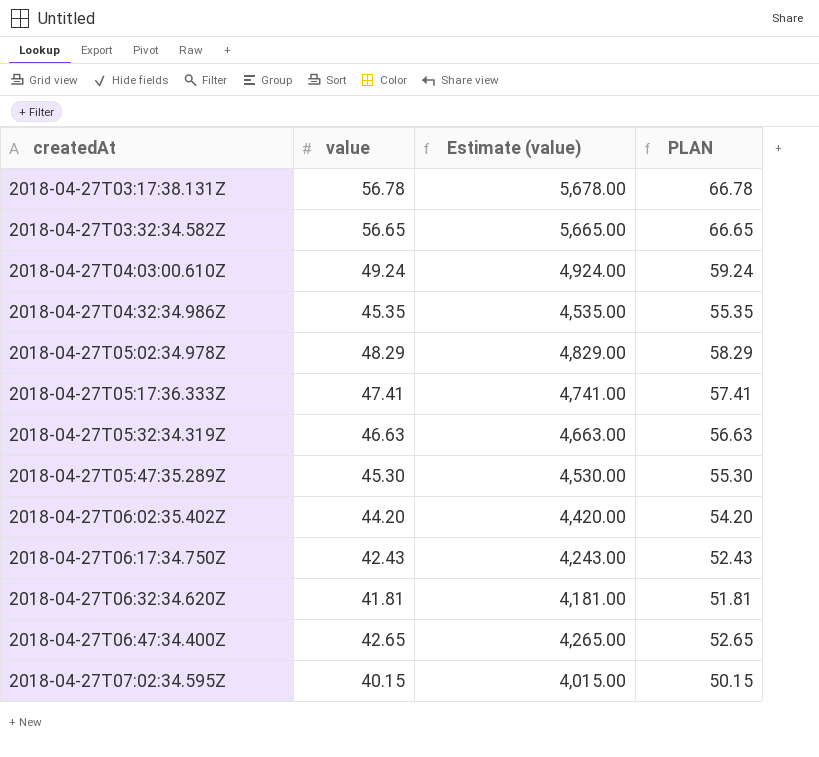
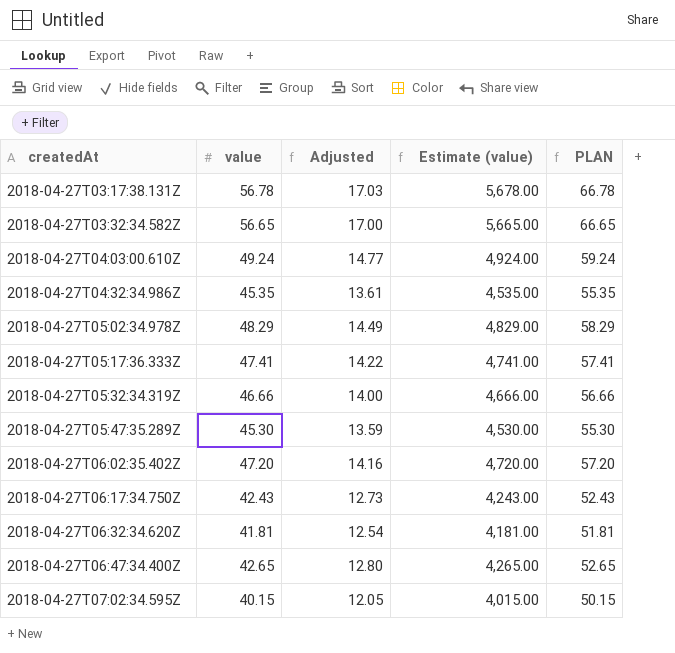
column Adjusted | formula: none -> [value] * 0.3
2018-04-27T05:32:34.319Z | value: 46.63 -> 46.66
2018-04-27T05:32:34.319Z | Estimate (value): 4,663.00 -> 4,666.00
2018-04-27T05:32:34.319Z | PLAN: 56.63 -> 56.66
2018-04-27T06:02:35.402Z | value: 44.20 -> 47.20
2018-04-27T06:02:35.402Z | Estimate (value): 4,420.00 -> 4,720.00
2018-04-27T06:02:35.402Z | PLAN: 54.20 -> 57.20

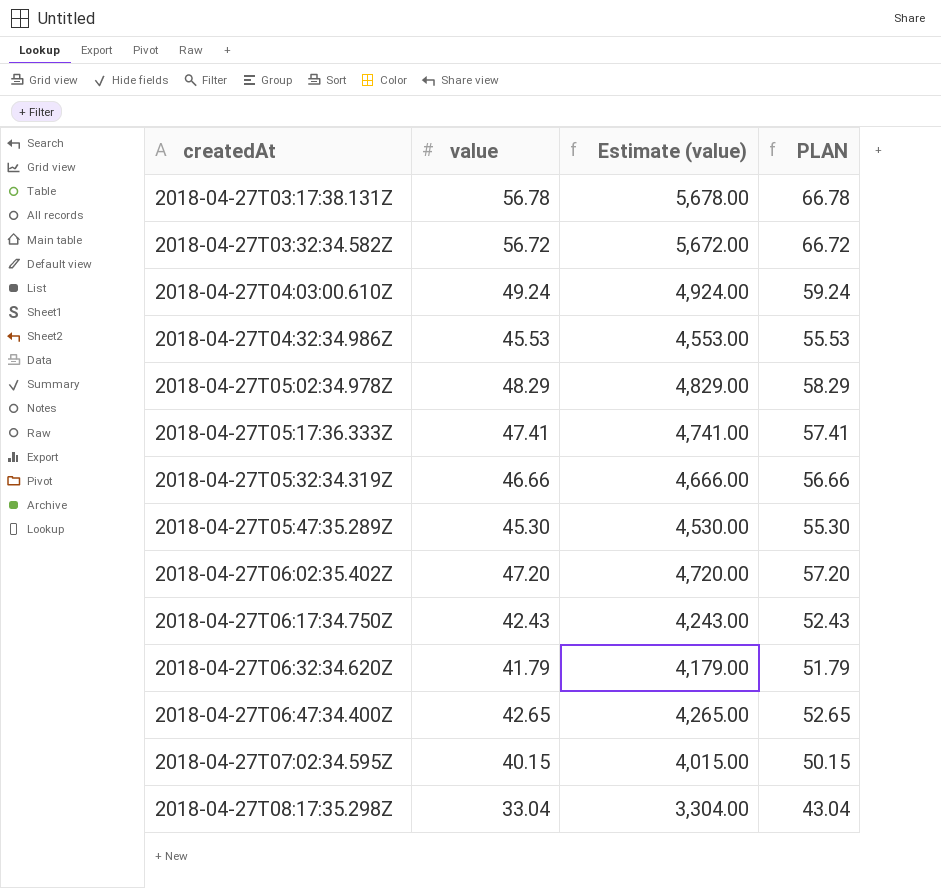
column Adjusted | formula: [value] * 0.3 -> none
2018-04-27T03:32:34.582Z | value: 56.65 -> 56.72
2018-04-27T03:32:34.582Z | Estimate (value): 5,665.00 -> 5,672.00
2018-04-27T03:32:34.582Z | PLAN: 66.65 -> 66.72
2018-04-27T04:32:34.986Z | value: 45.35 -> 45.53
2018-04-27T04:32:34.986Z | Estimate (value): 4,535.00 -> 4,553.00
2018-04-27T04:32:34.986Z | PLAN: 55.35 -> 55.53
2018-04-27T06:32:34.620Z | value: 41.81 -> 41.79
2018-04-27T06:32:34.620Z | Estimate (value): 4,181.00 -> 4,179.00
2018-04-27T06:32:34.620Z | PLAN: 51.81 -> 51.79
row 2018-04-27T08:17:35.298Z: none -> 33.04 | 3,304.00 | 43.04

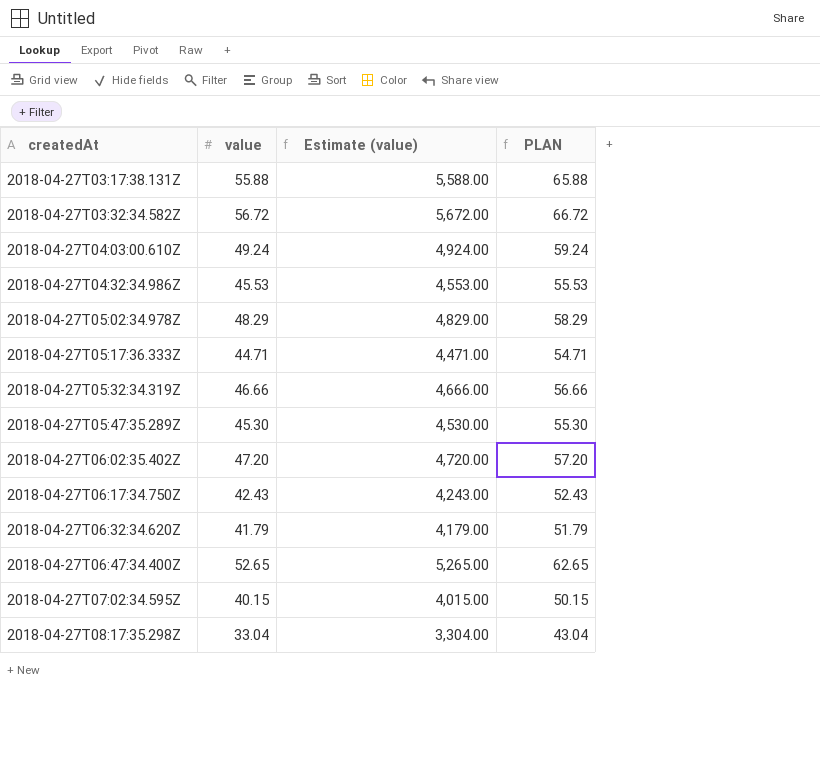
2018-04-27T03:17:38.131Z | value: 56.78 -> 55.88
2018-04-27T03:17:38.131Z | Estimate (value): 5,678.00 -> 5,588.00
2018-04-27T03:17:38.131Z | PLAN: 66.78 -> 65.88
2018-04-27T05:17:36.333Z | value: 47.41 -> 44.71
2018-04-27T05:17:36.333Z | Estimate (value): 4,741.00 -> 4,471.00
2018-04-27T05:17:36.333Z | PLAN: 57.41 -> 54.71
2018-04-27T06:47:34.400Z | value: 42.65 -> 52.65
2018-04-27T06:47:34.400Z | Estimate (value): 4,265.00 -> 5,265.00
2018-04-27T06:47:34.400Z | PLAN: 52.65 -> 62.65

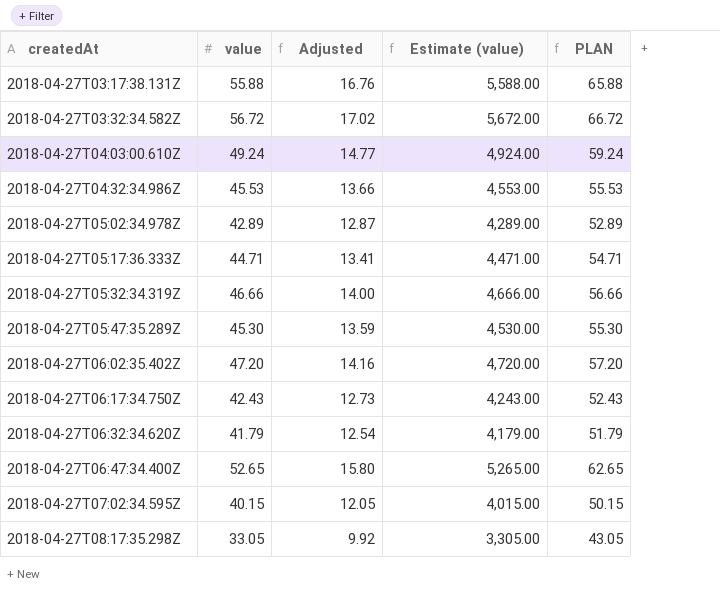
column Adjusted | formula: none -> [value] * 0.3
2018-04-27T05:02:34.978Z | value: 48.29 -> 42.89
2018-04-27T05:02:34.978Z | Estimate (value): 4,829.00 -> 4,289.00
2018-04-27T05:02:34.978Z | PLAN: 58.29 -> 52.89
2018-04-27T08:17:35.298Z | value: 33.04 -> 33.05
2018-04-27T08:17:35.298Z | Estimate (value): 3,304.00 -> 3,305.00
2018-04-27T08:17:35.298Z | PLAN: 43.04 -> 43.05

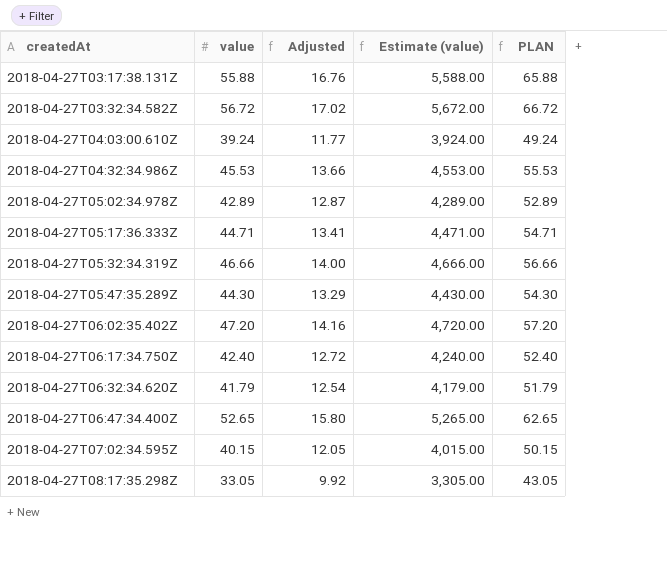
2018-04-27T04:03:00.610Z | value: 49.24 -> 39.24
2018-04-27T04:03:00.610Z | Adjusted: 14.77 -> 11.77
2018-04-27T04:03:00.610Z | Estimate (value): 4,924.00 -> 3,924.00
2018-04-27T04:03:00.610Z | PLAN: 59.24 -> 49.24
2018-04-27T05:47:35.289Z | value: 45.30 -> 44.30
2018-04-27T05:47:35.289Z | Adjusted: 13.59 -> 13.29
2018-04-27T05:47:35.289Z | Estimate (value): 4,530.00 -> 4,430.00
2018-04-27T05:47:35.289Z | PLAN: 55.30 -> 54.30
2018-04-27T06:17:34.750Z | value: 42.43 -> 42.40
2018-04-27T06:17:34.750Z | Adjusted: 12.73 -> 12.72
2018-04-27T06:17:34.750Z | Estimate (value): 4,243.00 -> 4,240.00
2018-04-27T06:17:34.750Z | PLAN: 52.43 -> 52.40

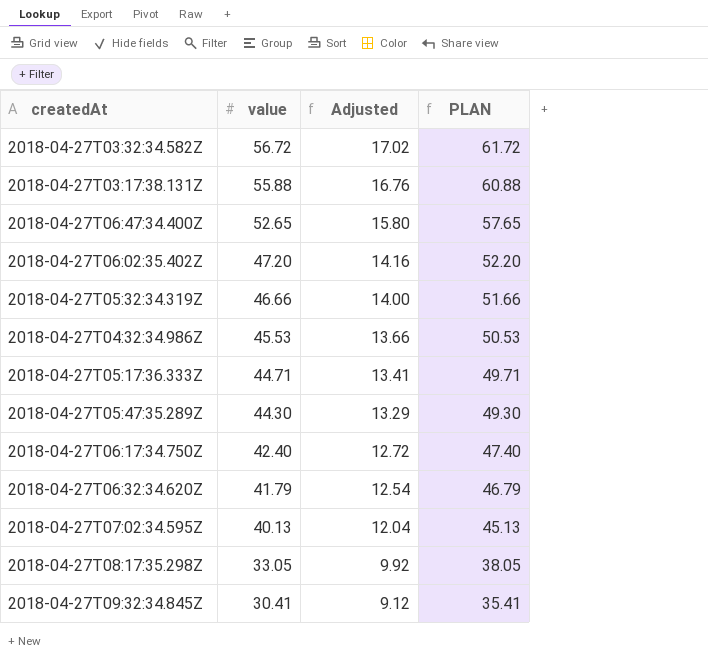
row order: createdAt ascending -> value descending
column Estimate (value) | formula: [value] * 100 -> none
column PLAN | formula: [value] + 10 -> [value] + 5
row 2018-04-27T04:03:00.610Z: 39.24 | 11.77 | 3,924.00 | 49.24 -> none
row 2018-04-27T05:02:34.978Z: 42.89 | 12.87 | 4,289.00 | 52.89 -> none
2018-04-27T07:02:34.595Z | value: 40.15 -> 40.13
2018-04-27T07:02:34.595Z | Adjusted: 12.05 -> 12.04
row 2018-04-27T09:32:34.845Z: none -> 30.41 | 9.12 | 35.41

